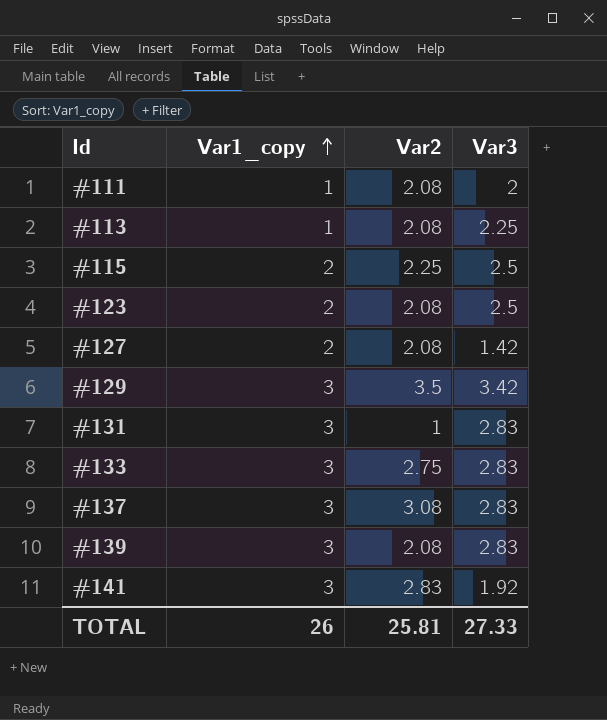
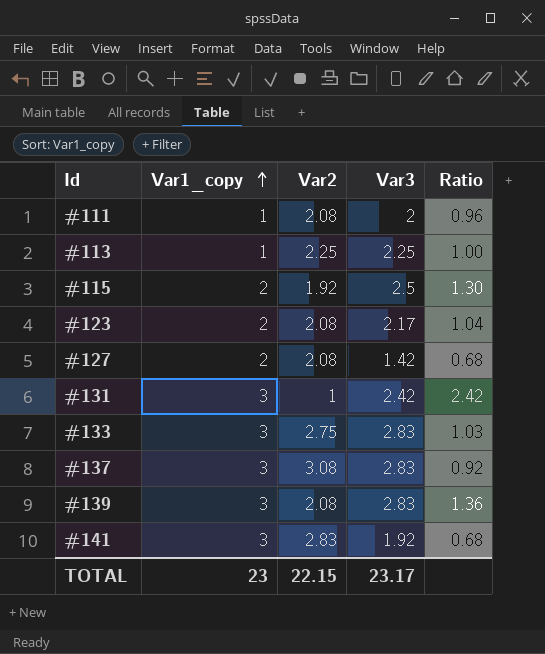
column Ratio | formula: none -> [Var3] / [Var2]
row #129: 3 | 3.5 | 3.42 -> none
#113 | Var2: 2.08 -> 2.25
#115 | Var2: 2.25 -> 1.92
#123 | Var3: 2.5 -> 2.17
#131 | Var3: 2.83 -> 2.42
TOTAL | Var1_copy: 26 -> 23
TOTAL | Var2: 25.81 -> 22.15
TOTAL | Var3: 27.33 -> 23.17

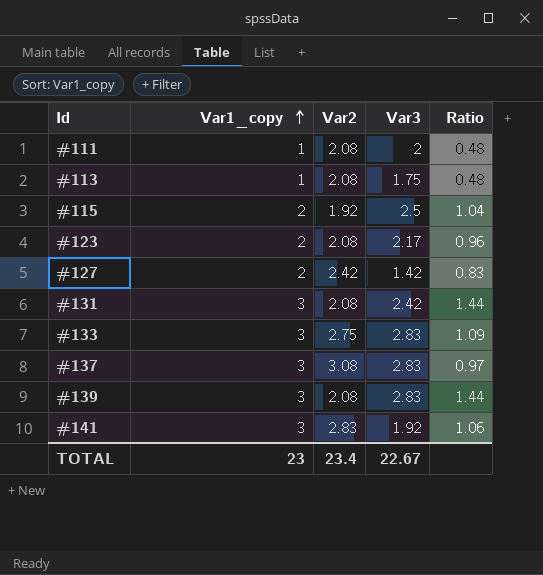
column Ratio | formula: [Var3] / [Var2] -> [Var1_copy] / [Var2]
#113 | Var2: 2.25 -> 2.08
#113 | Var3: 2.25 -> 1.75
#127 | Var2: 2.08 -> 2.42
#131 | Var2: 1 -> 2.08
TOTAL | Var2: 22.15 -> 23.4
TOTAL | Var3: 23.17 -> 22.67

